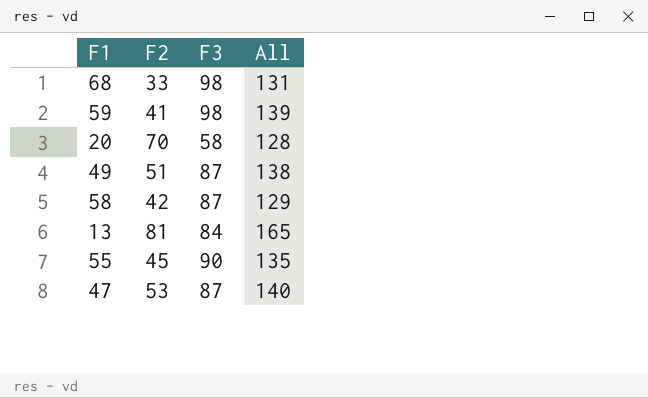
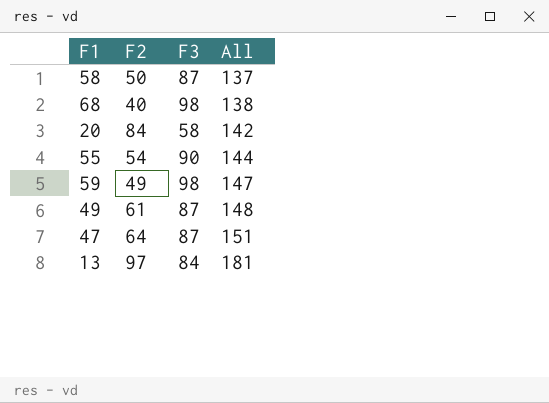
row order: none -> All ascending
58 | F2: 42 -> 50
58 | All: 129 -> 137
68 | F2: 33 -> 40
68 | All: 131 -> 138
20 | F2: 70 -> 84
20 | All: 128 -> 142
55 | F2: 45 -> 54
55 | All: 135 -> 144
59 | F2: 41 -> 49
59 | All: 139 -> 147
49 | F2: 51 -> 61
49 | All: 138 -> 148
47 | F2: 53 -> 64
47 | All: 140 -> 151
13 | F2: 81 -> 97
13 | All: 165 -> 181

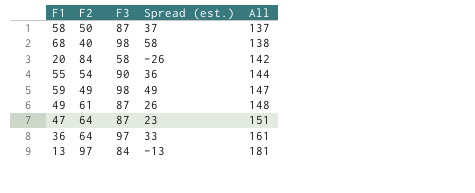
column Spread (est.) | formula: none -> [F3] - [F2]
row 36: none -> 64 | 97 | 33 | 161

